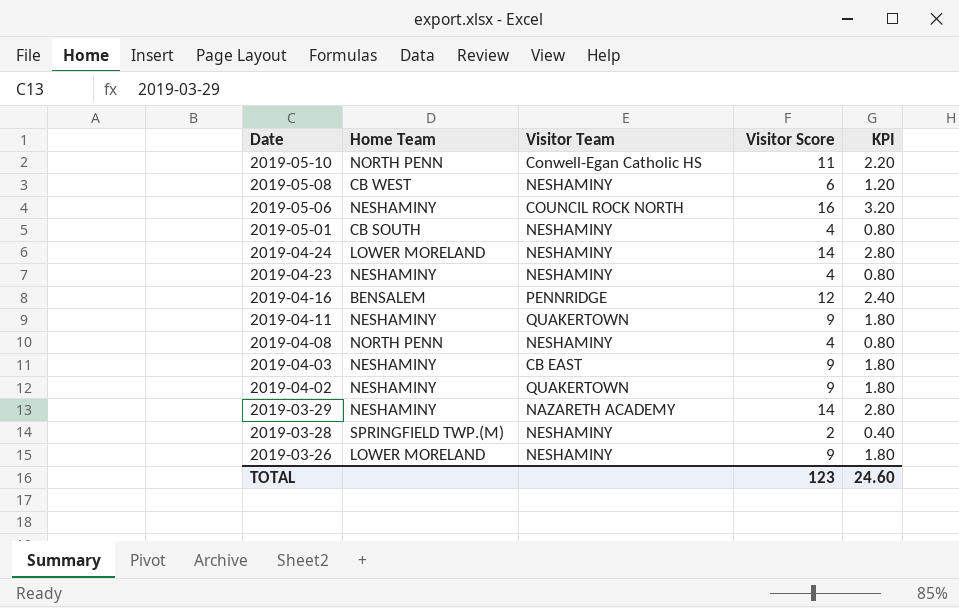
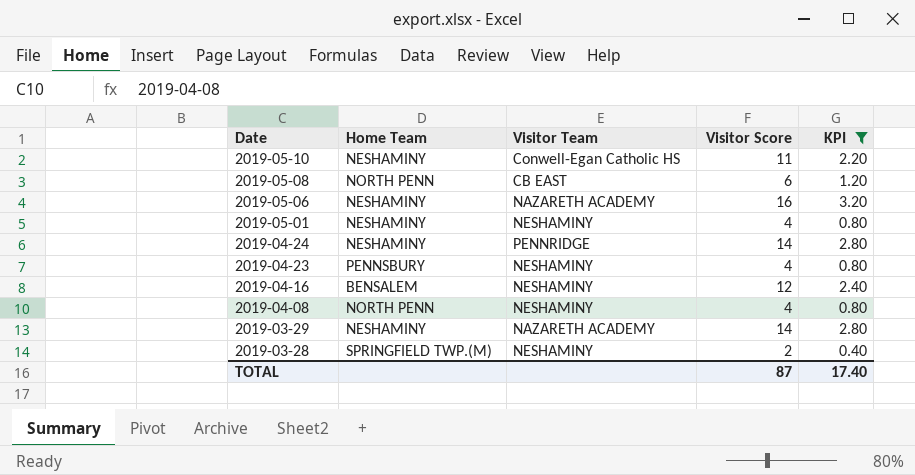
filter: none -> KPI != 1.80
2019-05-10 | Home Team: NORTH PENN -> NESHAMINY
2019-05-08 | Home Team: CB WEST -> NORTH PENN
2019-05-08 | Visitor Team: NESHAMINY -> CB EAST
2019-05-06 | Visitor Team: COUNCIL ROCK NORTH -> NAZARETH ACADEMY
2019-05-01 | Home Team: CB SOUTH -> NESHAMINY
2019-04-24 | Home Team: LOWER MORELAND -> NESHAMINY
2019-04-24 | Visitor Team: NESHAMINY -> PENNRIDGE
2019-04-23 | Home Team: NESHAMINY -> PENNSBURY
2019-04-16 | Visitor Team: PENNRIDGE -> NESHAMINY
TOTAL | Visitor Score: 123 -> 87
TOTAL | KPI: 24.60 -> 17.40

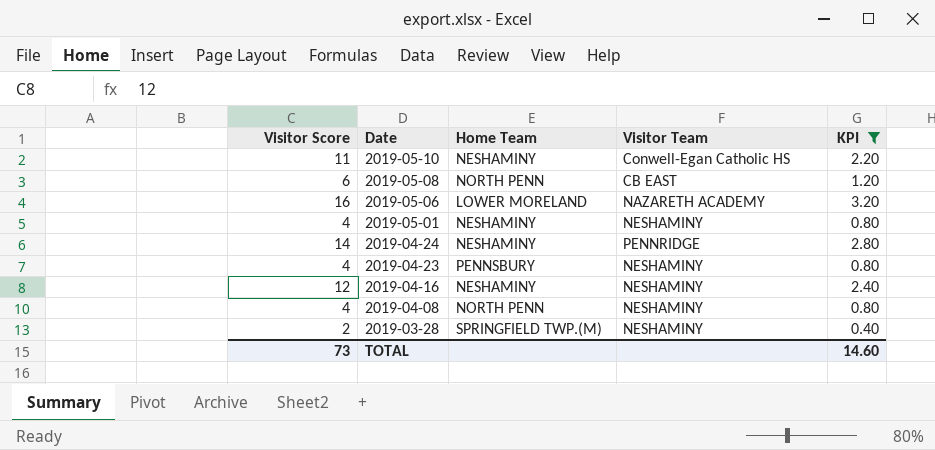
column Visitor Score | position: 4 -> 1
row 2019-03-29: NESHAMINY | NAZARETH ACADEMY | 14 | 2.80 -> none
2019-05-06 | Home Team: NESHAMINY -> LOWER MORELAND
2019-04-16 | Home Team: BENSALEM -> NESHAMINY
TOTAL | Visitor Score: 87 -> 73
TOTAL | KPI: 17.40 -> 14.60

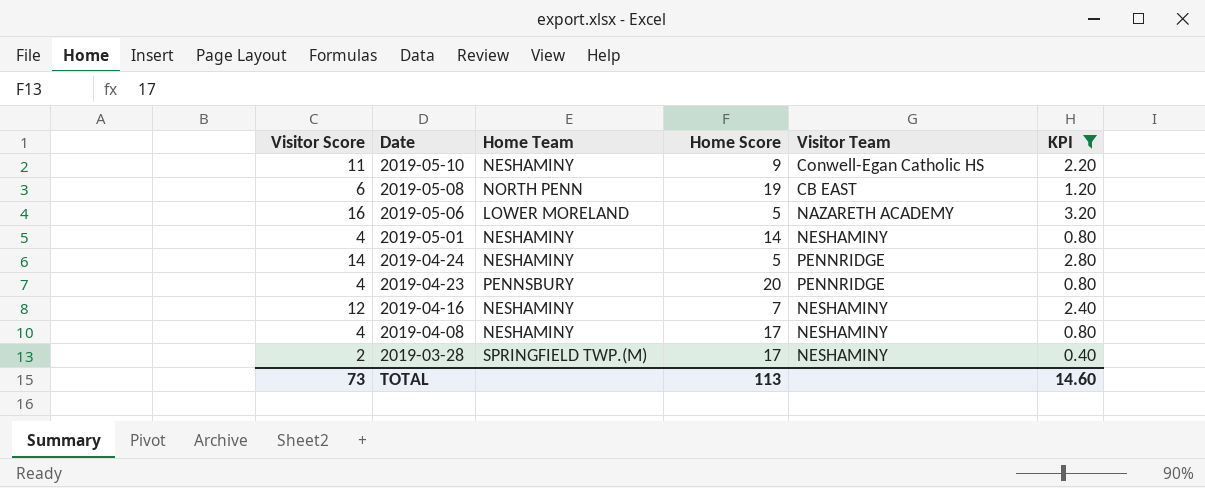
column Home Score | position: none -> 4
2019-04-23 | Visitor Team: NESHAMINY -> PENNRIDGE
2019-04-08 | Home Team: NORTH PENN -> NESHAMINY

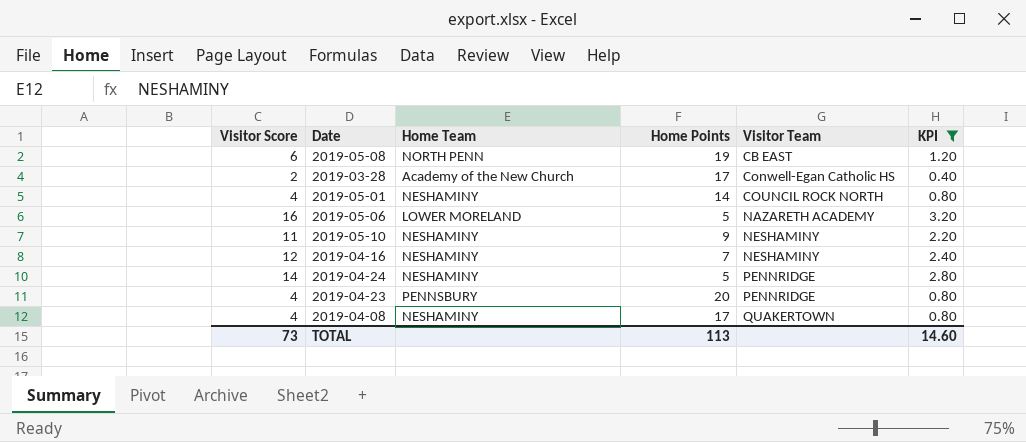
row order: Date descending -> Visitor Team ascending
column name: Home Score -> Home Points
2019-03-28 | Home Team: SPRINGFIELD TWP.(M) -> Academy of the New Church
2019-03-28 | Visitor Team: NESHAMINY -> Conwell-Egan Catholic HS
2019-05-01 | Visitor Team: NESHAMINY -> COUNCIL ROCK NORTH
2019-05-10 | Visitor Team: Conwell-Egan Catholic HS -> NESHAMINY
2019-04-08 | Visitor Team: NESHAMINY -> QUAKERTOWN

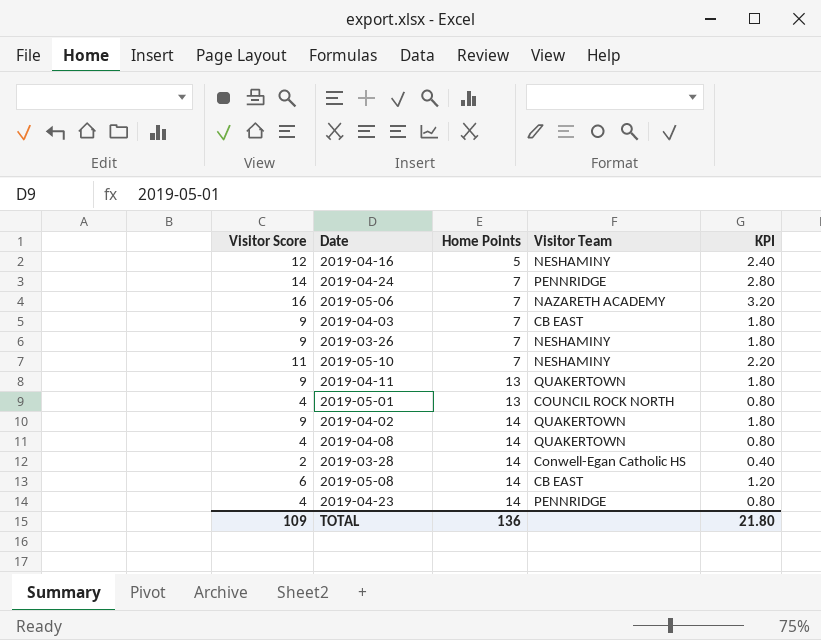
filter: KPI != 1.80 -> none
row order: Visitor Team ascending -> Home Points ascending
column Home Team | position: 3 -> none
2019-04-16 | Home Points: 7 -> 5
2019-04-24 | Home Points: 5 -> 7
2019-05-06 | Home Points: 5 -> 7
2019-05-10 | Home Points: 9 -> 7
2019-05-01 | Home Points: 14 -> 13
2019-04-08 | Home Points: 17 -> 14
2019-03-28 | Home Points: 17 -> 14
2019-05-08 | Home Points: 19 -> 14
2019-04-23 | Home Points: 20 -> 14
TOTAL | Visitor Score: 73 -> 109
TOTAL | Home Points: 113 -> 136
TOTAL | KPI: 14.60 -> 21.80

